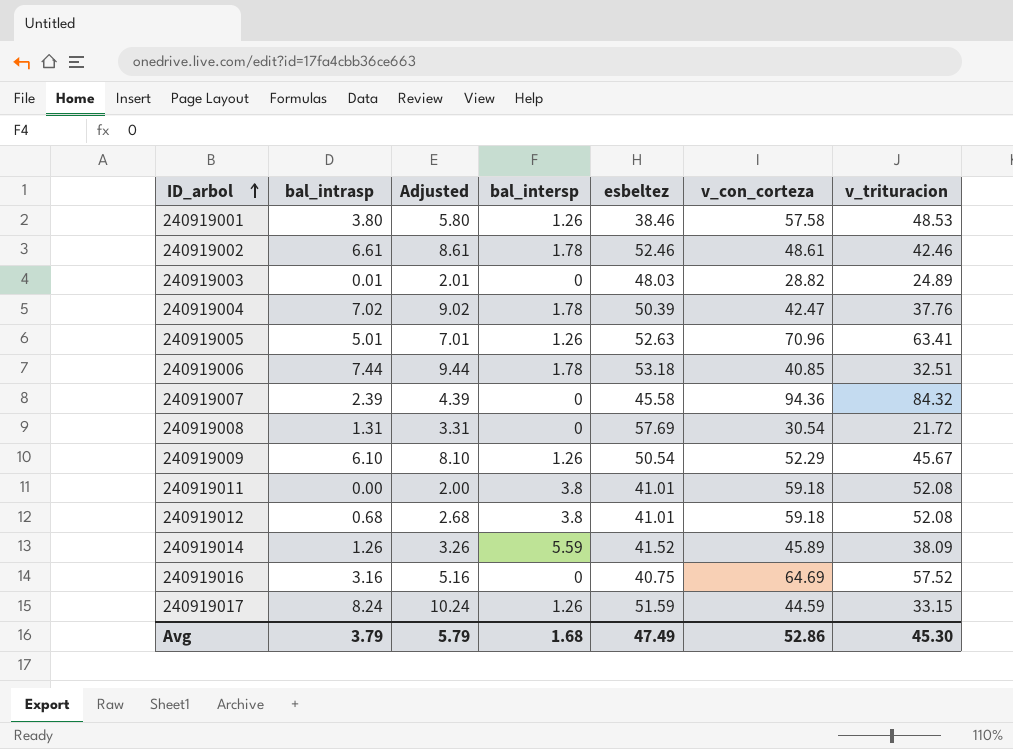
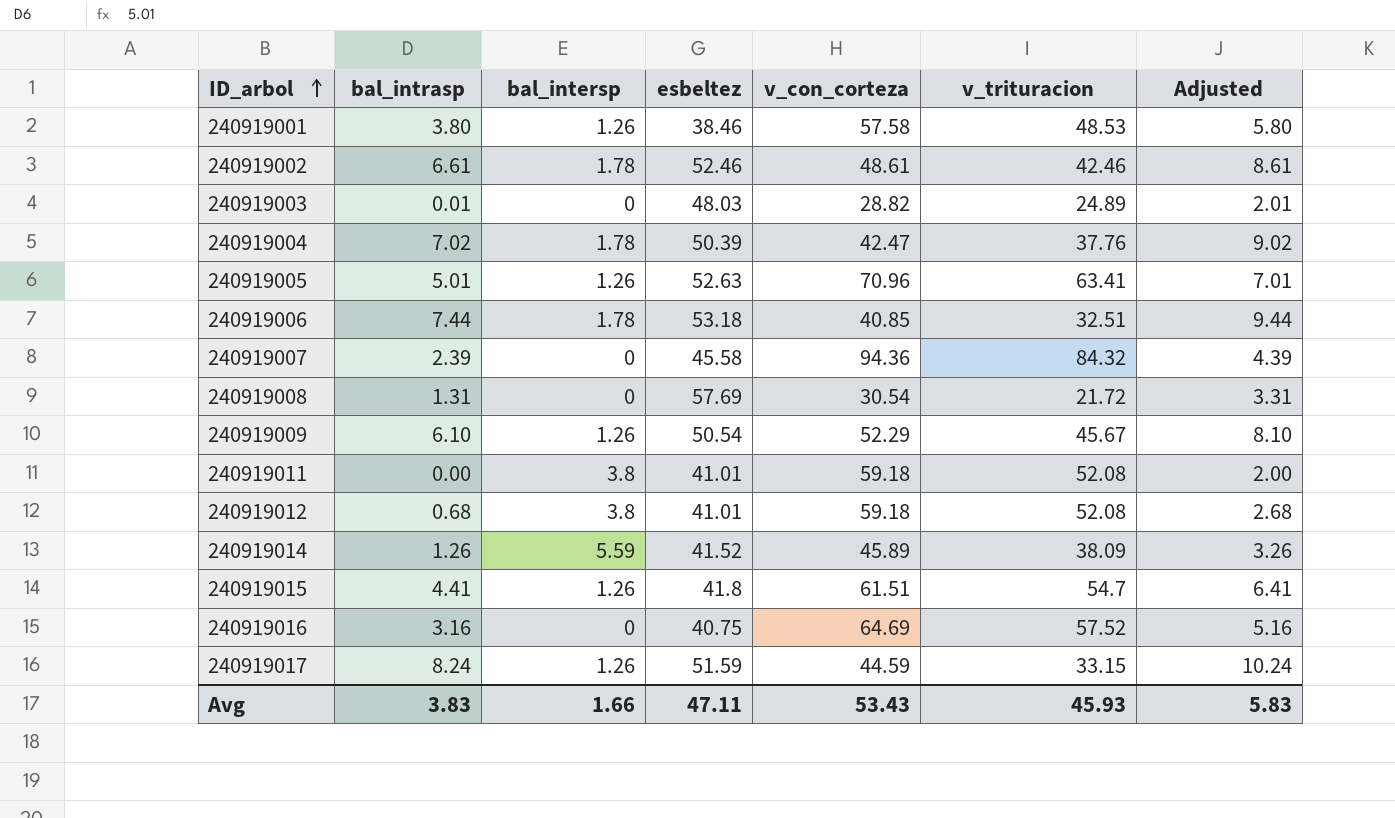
column Adjusted | position: 3 -> 7
row 240919015: none -> 4.41 | 1.26 | 41.8 | 61.51 | 54.7 | 6.41
Avg | bal_intrasp: 3.79 -> 3.83
Avg | bal_intersp: 1.68 -> 1.66
Avg | esbeltez: 47.49 -> 47.11
Avg | v_con_corteza: 52.86 -> 53.43
Avg | v_trituracion: 45.30 -> 45.93
Avg | Adjusted: 5.79 -> 5.83

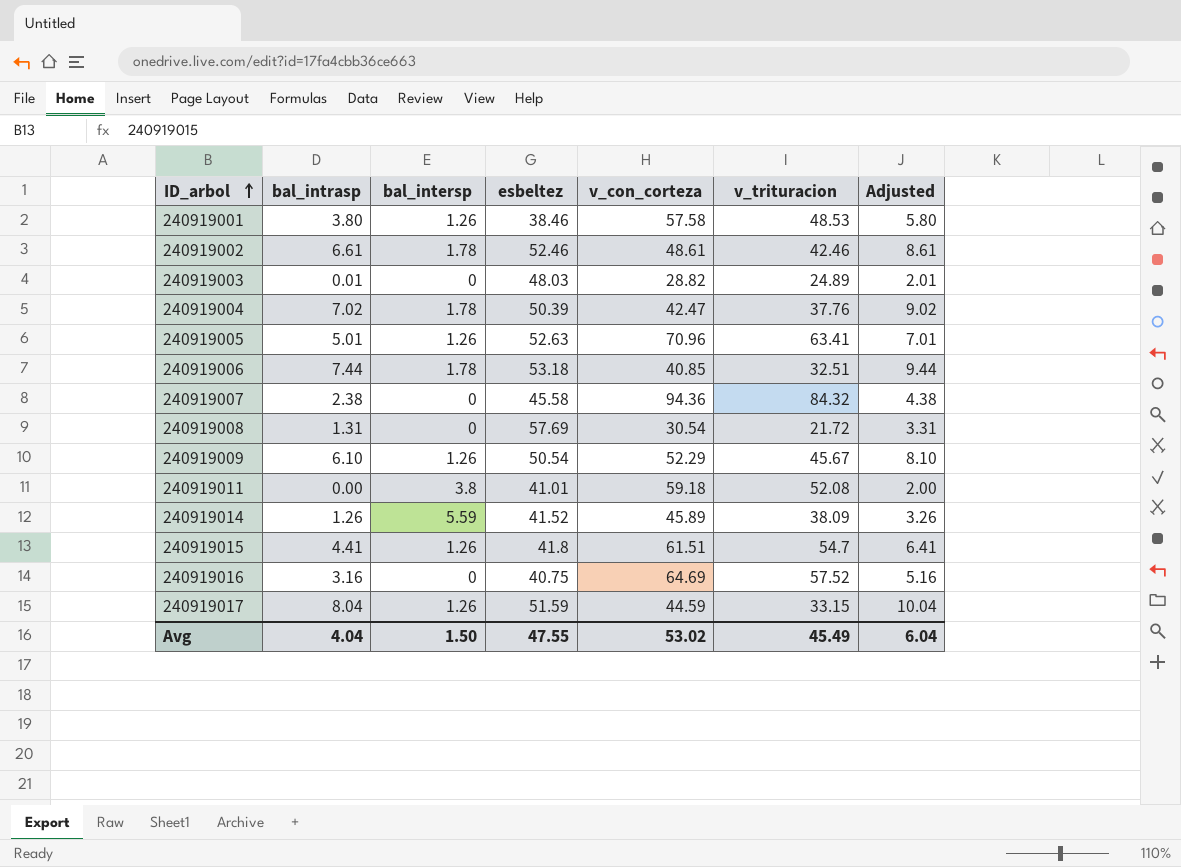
row 240919012: 0.68 | 3.8 | 41.01 | 59.18 | 52.08 | 2.68 -> none
240919007 | bal_intrasp: 2.39 -> 2.38
240919007 | Adjusted: 4.39 -> 4.38
240919017 | bal_intrasp: 8.24 -> 8.04
240919017 | Adjusted: 10.24 -> 10.04
Avg | bal_intrasp: 3.83 -> 4.04
Avg | bal_intersp: 1.66 -> 1.50
Avg | esbeltez: 47.11 -> 47.55
Avg | v_con_corteza: 53.43 -> 53.02
Avg | v_trituracion: 45.93 -> 45.49
Avg | Adjusted: 5.83 -> 6.04

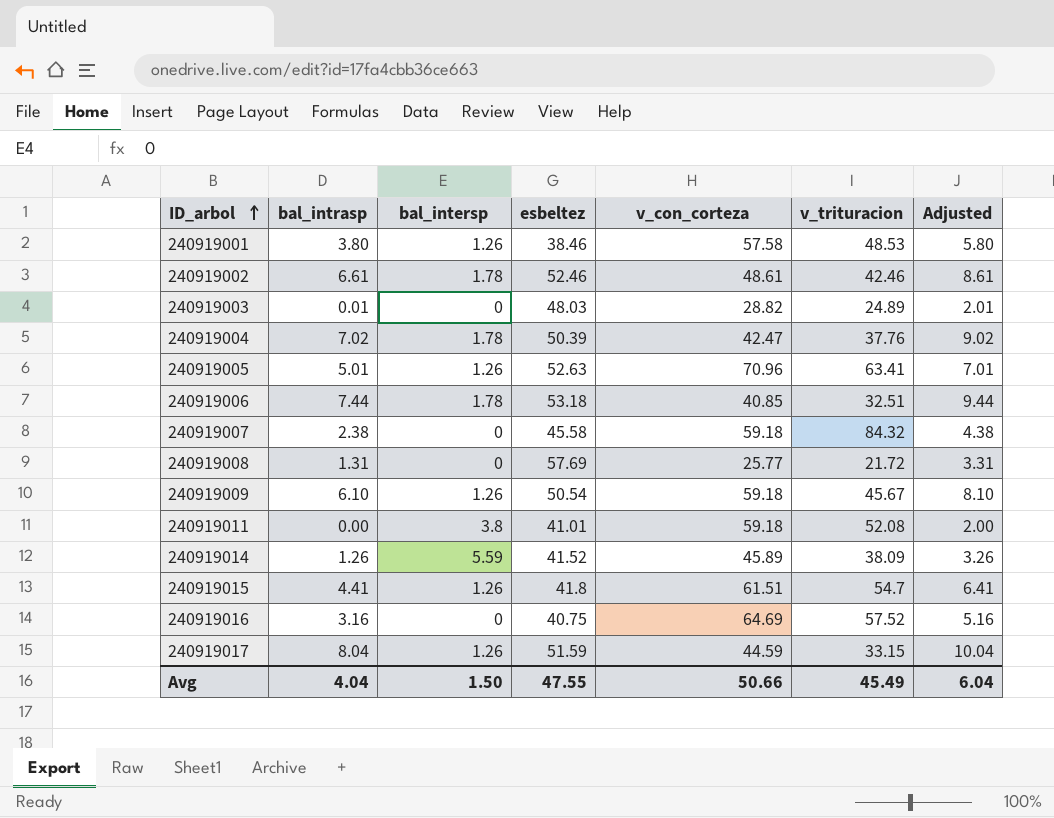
240919007 | v_con_corteza: 94.36 -> 59.18
240919008 | v_con_corteza: 30.54 -> 25.77
240919009 | v_con_corteza: 52.29 -> 59.18
Avg | v_con_corteza: 53.02 -> 50.66

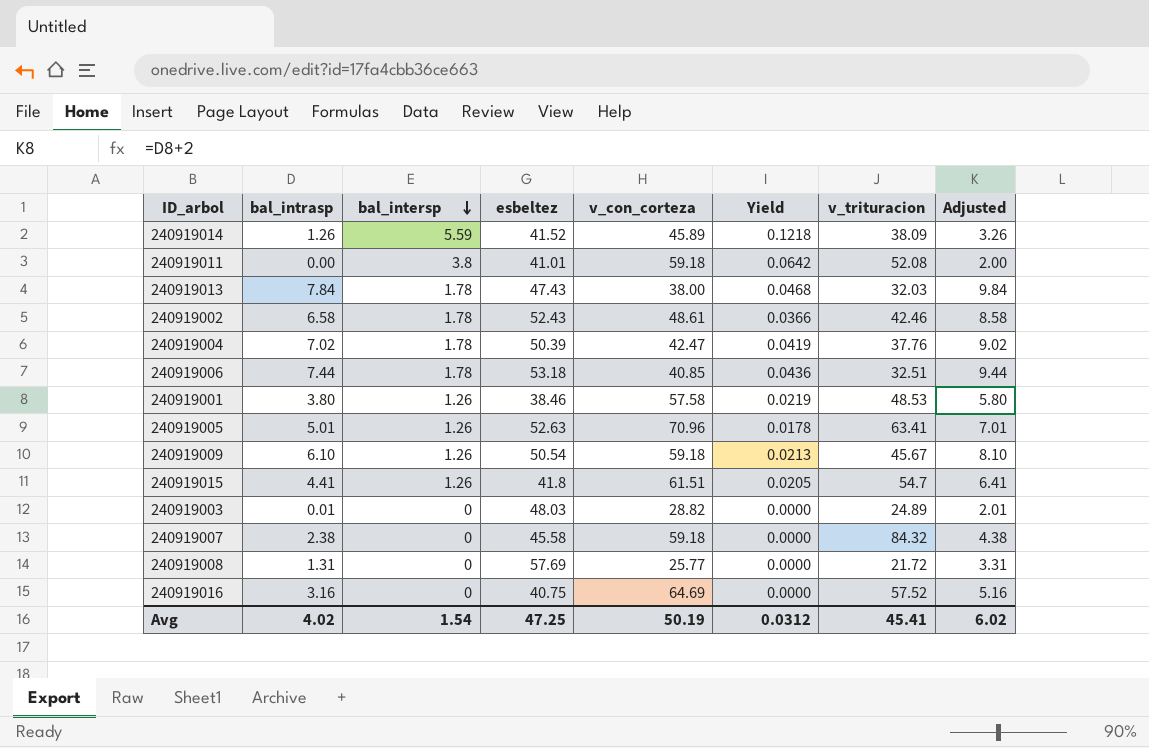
row order: ID_arbol ascending -> bal_intersp descending
column Yield | formula: none -> [bal_intersp] / [v_con_corteza]
row 240919017: 8.04 | 1.26 | 51.59 | 44.59 | 33.15 | 10.04 -> none
row 240919013: none -> 7.84 | 1.78 | 47.43 | 38.00 | 0.0468 | 32.03 | 9.84
240919002 | bal_intrasp: 6.61 -> 6.58
240919002 | esbeltez: 52.46 -> 52.43
240919002 | Adjusted: 8.61 -> 8.58
Avg | bal_intrasp: 4.04 -> 4.02
Avg | bal_intersp: 1.50 -> 1.54
Avg | esbeltez: 47.55 -> 47.25
Avg | v_con_corteza: 50.66 -> 50.19
Avg | v_trituracion: 45.49 -> 45.41
Avg | Adjusted: 6.04 -> 6.02

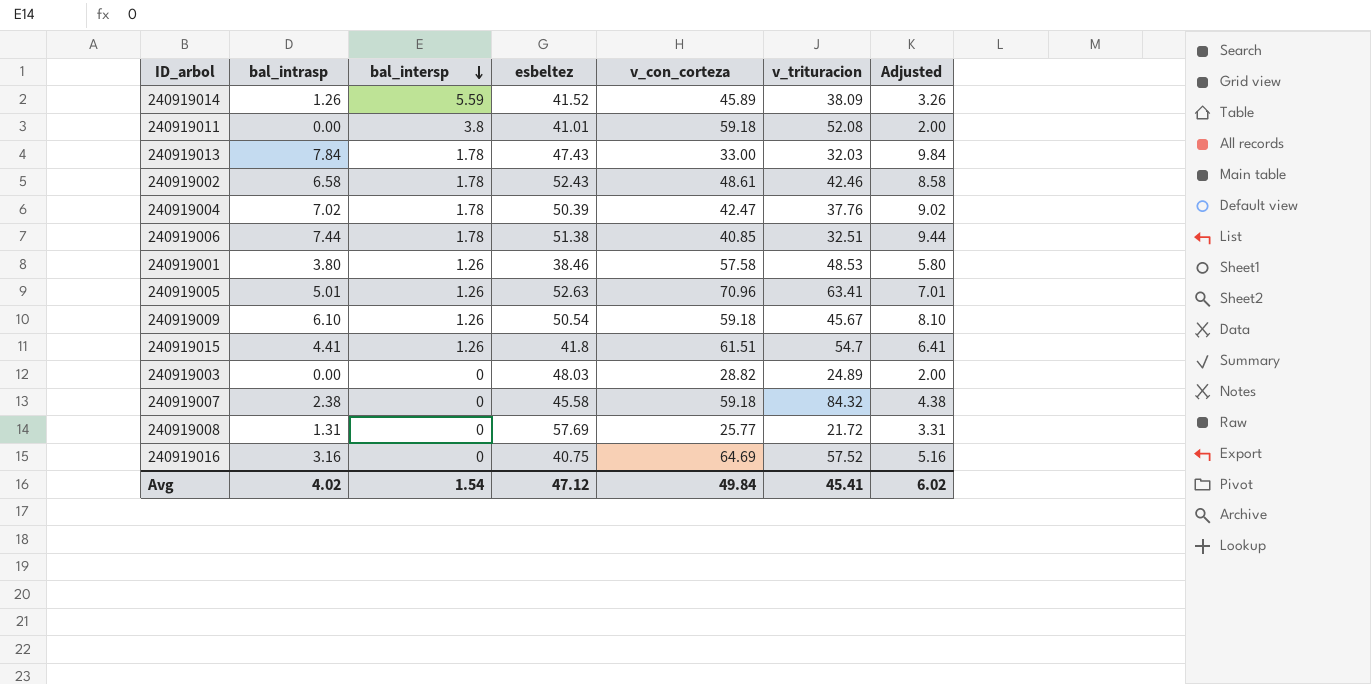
column Yield | formula: [bal_intersp] / [v_con_corteza] -> none
240919013 | v_con_corteza: 38.00 -> 33.00
240919006 | esbeltez: 53.18 -> 51.38
240919003 | bal_intrasp: 0.01 -> 0.00
240919003 | Adjusted: 2.01 -> 2.00
Avg | esbeltez: 47.25 -> 47.12
Avg | v_con_corteza: 50.19 -> 49.84

